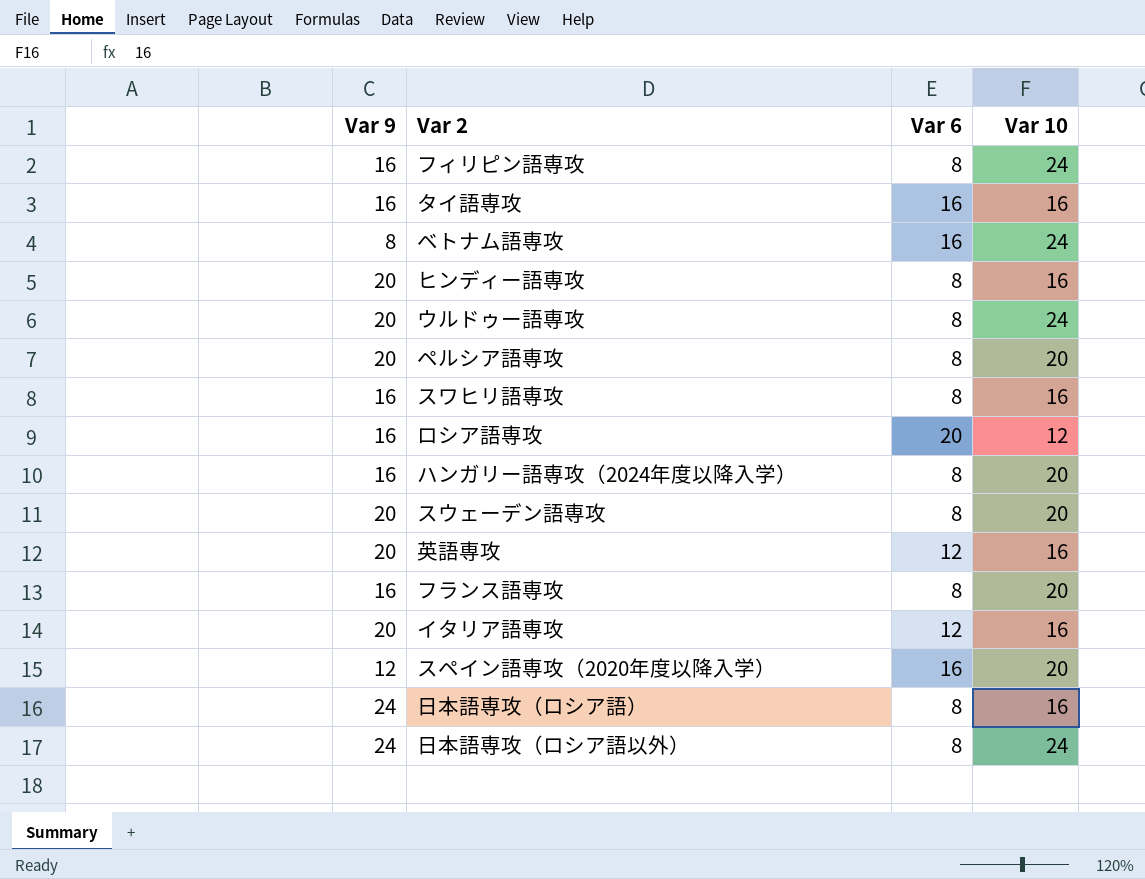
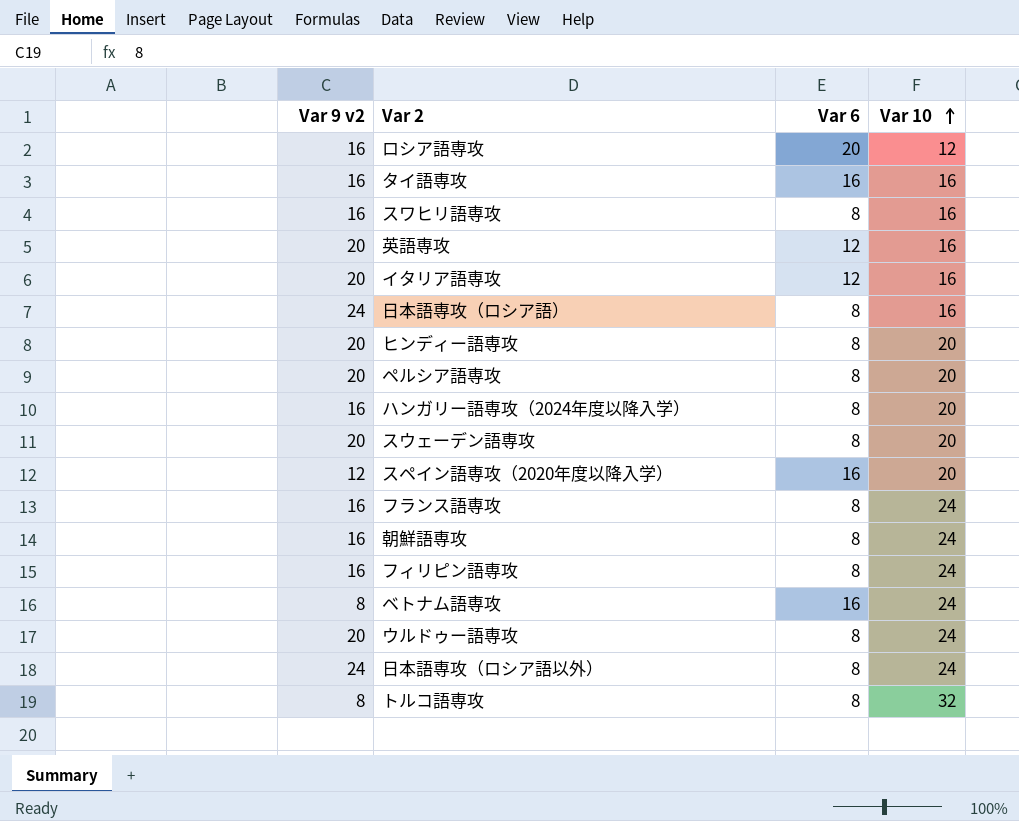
row order: none -> Var 10 ascending
column name: Var 9 -> Var 9 v2
ヒンディー語専攻 | Var 10: 16 -> 20
フランス語専攻 | Var 10: 20 -> 24
row 朝鮮語専攻: none -> 16 | 8 | 24
row トルコ語専攻: none -> 8 | 8 | 32

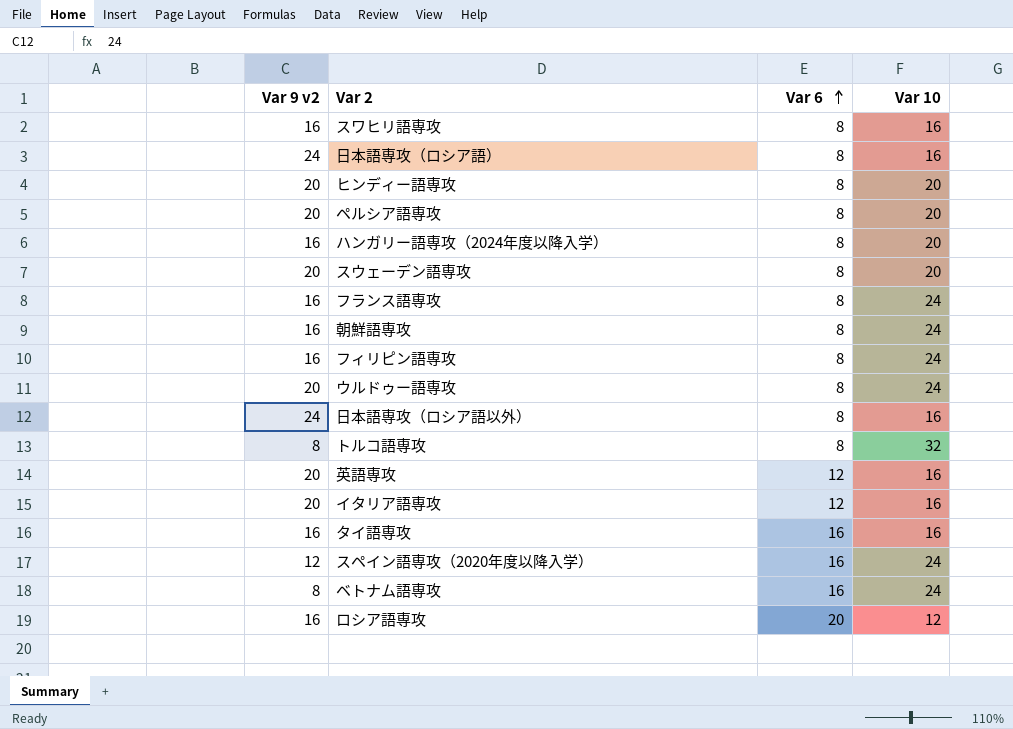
row order: Var 10 ascending -> Var 6 ascending
日本語専攻（ロシア語以外） | Var 10: 24 -> 16
スペイン語専攻（2020年度以降入学） | Var 10: 20 -> 24

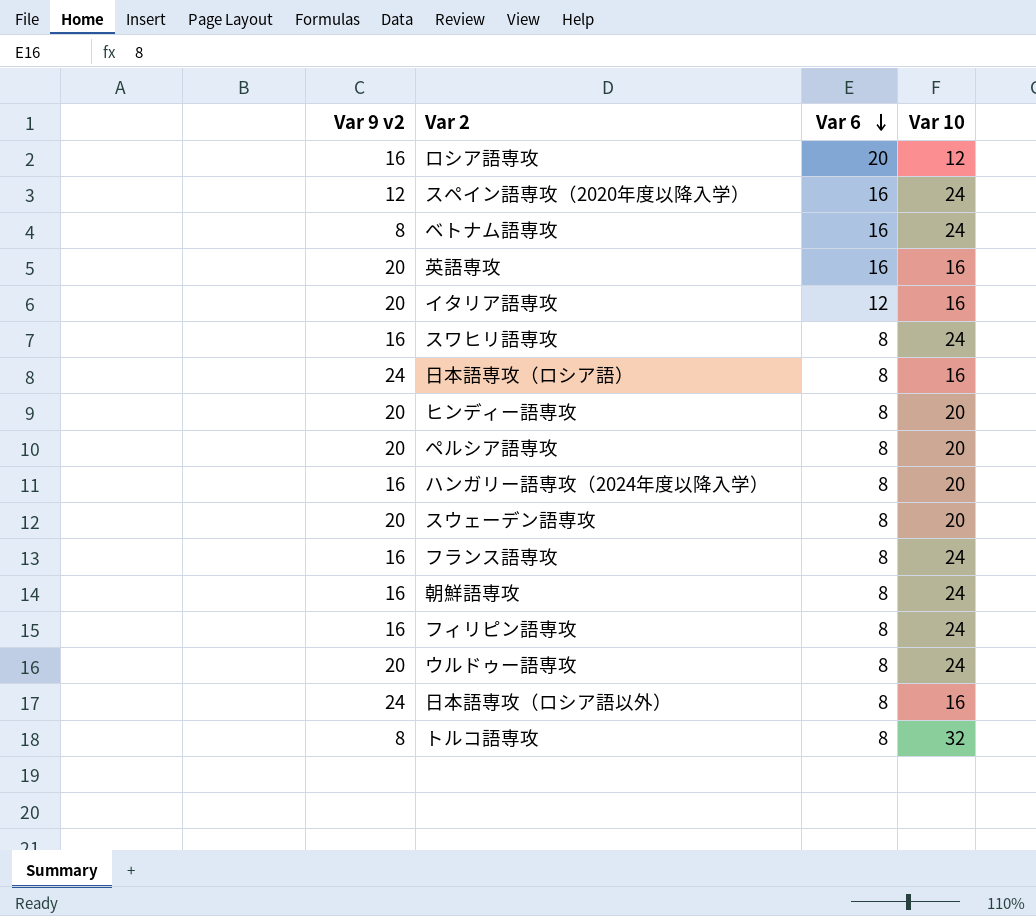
row order: Var 6 ascending -> Var 6 descending
row タイ語専攻: 16 | 16 | 16 -> none
英語専攻 | Var 6: 12 -> 16
スワヒリ語専攻 | Var 10: 16 -> 24

